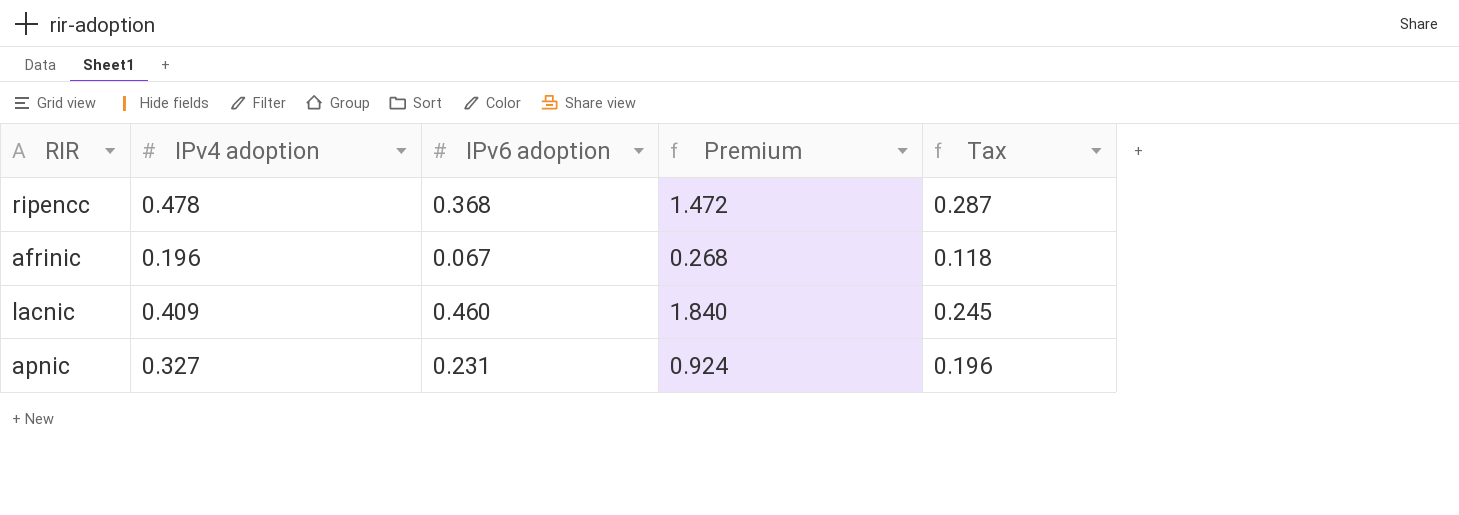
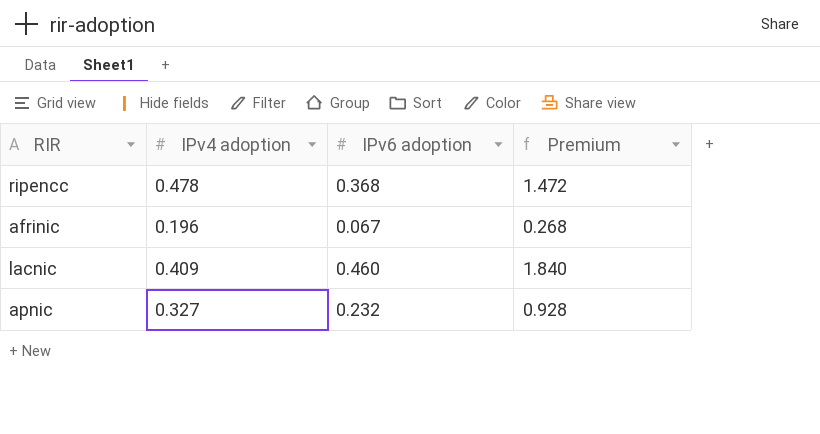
column Tax | formula: [IPv4 adoption] * 0.6 -> none
apnic | IPv6 adoption: 0.231 -> 0.232
apnic | Premium: 0.924 -> 0.928

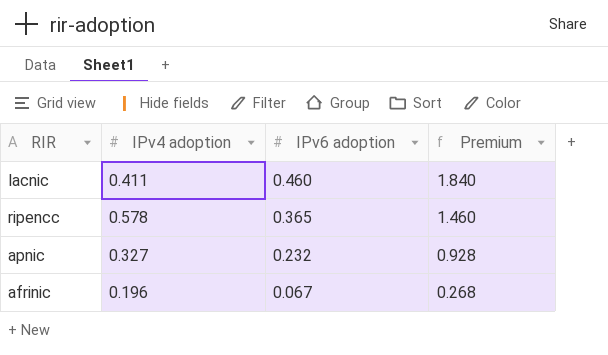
row order: none -> IPv6 adoption descending
lacnic | IPv4 adoption: 0.409 -> 0.411
ripencc | IPv4 adoption: 0.478 -> 0.578
ripencc | IPv6 adoption: 0.368 -> 0.365
ripencc | Premium: 1.472 -> 1.460

